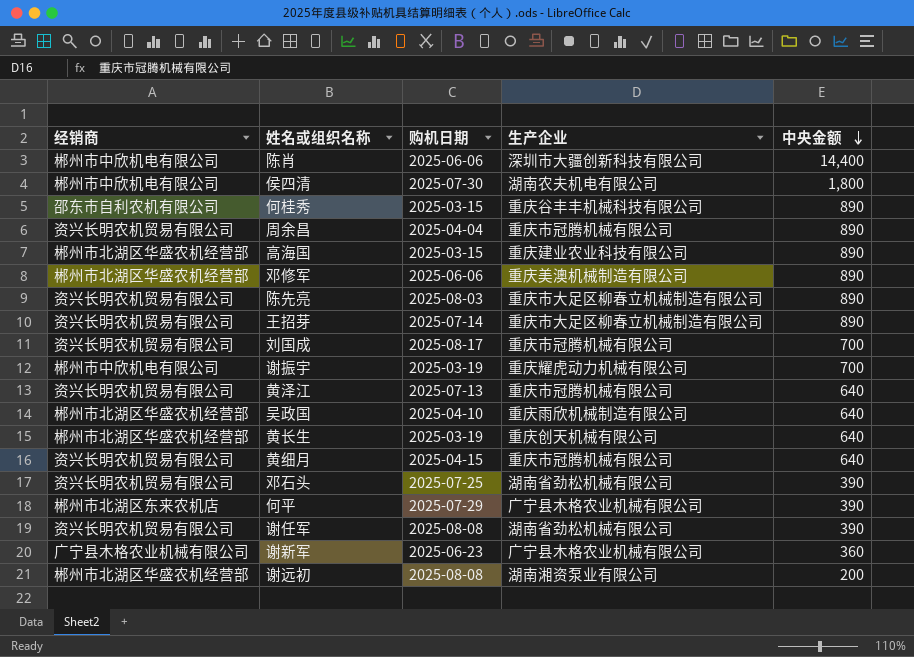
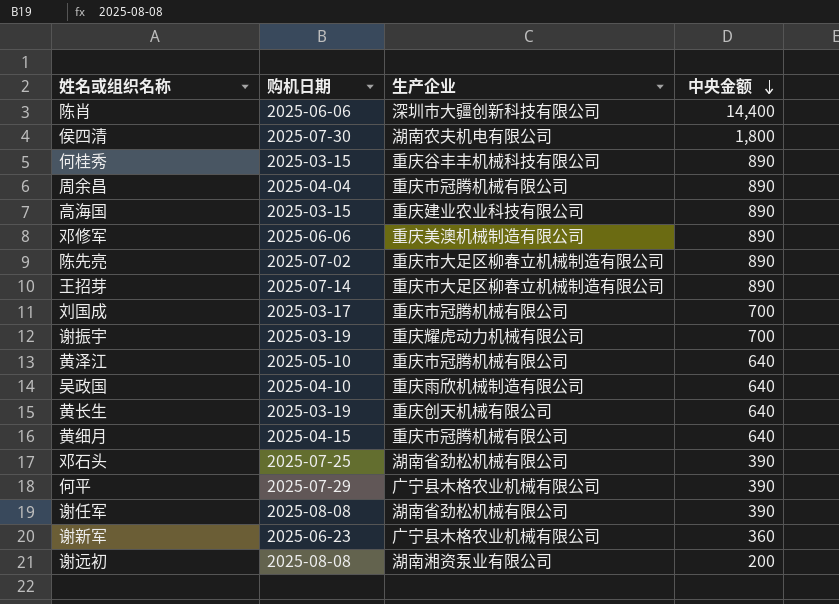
column 经销商 | position: 1 -> none
陈先亮 | 购机日期: 2025-08-03 -> 2025-07-02
刘国成 | 购机日期: 2025-08-17 -> 2025-03-17
黄泽江 | 购机日期: 2025-07-13 -> 2025-05-10

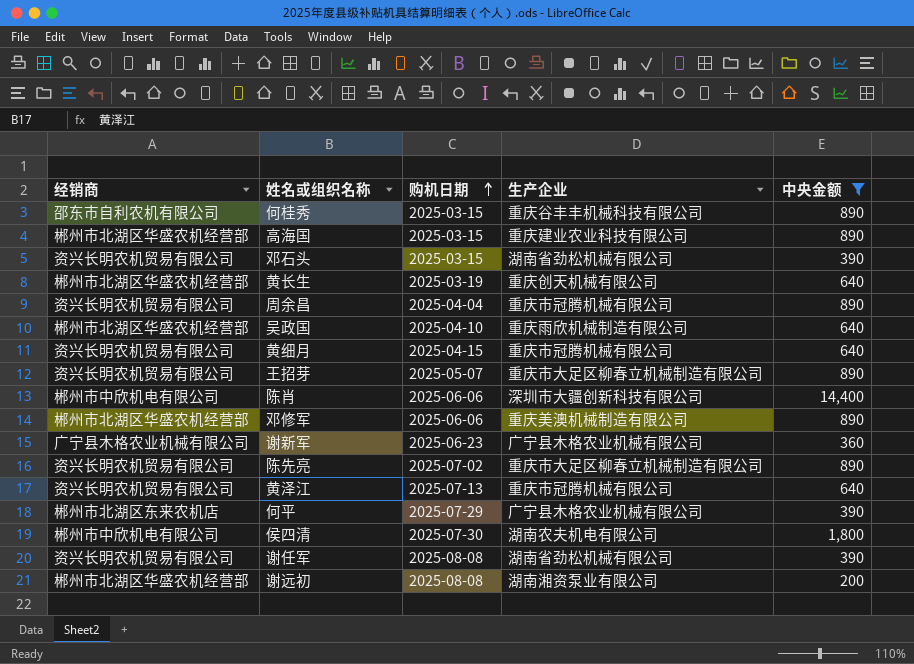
filter: none -> 中央金额 != 700
row order: 中央金额 descending -> 购机日期 ascending
column 经销商 | position: none -> 1
邓石头 | 购机日期: 2025-07-25 -> 2025-03-15
王招芽 | 购机日期: 2025-07-14 -> 2025-05-07
黄泽江 | 购机日期: 2025-05-10 -> 2025-07-13

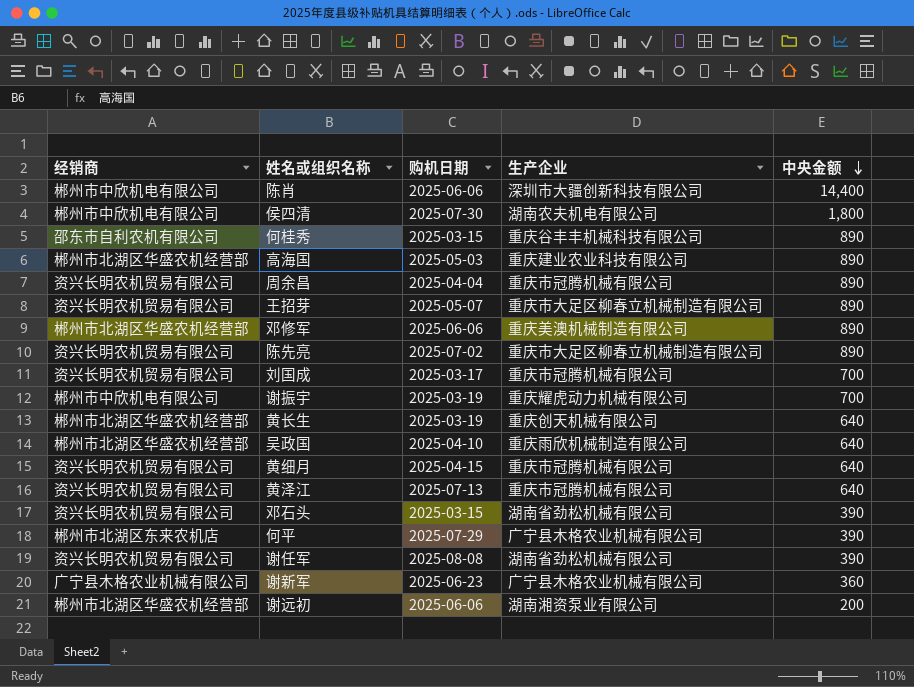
filter: 中央金额 != 700 -> none
row order: 购机日期 ascending -> 中央金额 descending
高海国 | 购机日期: 2025-03-15 -> 2025-05-03
谢远初 | 购机日期: 2025-08-08 -> 2025-06-06

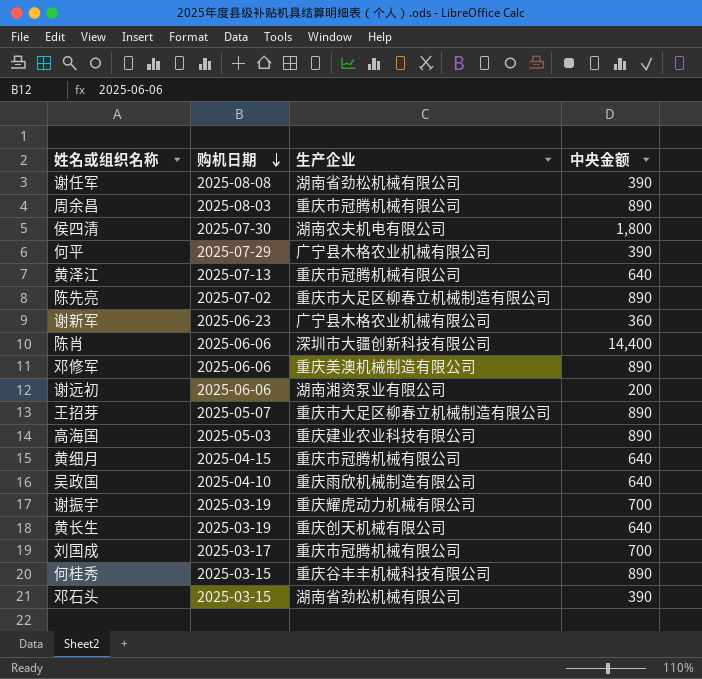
row order: 中央金额 descending -> 购机日期 descending
column 经销商 | position: 1 -> none
周余昌 | 购机日期: 2025-04-04 -> 2025-08-03

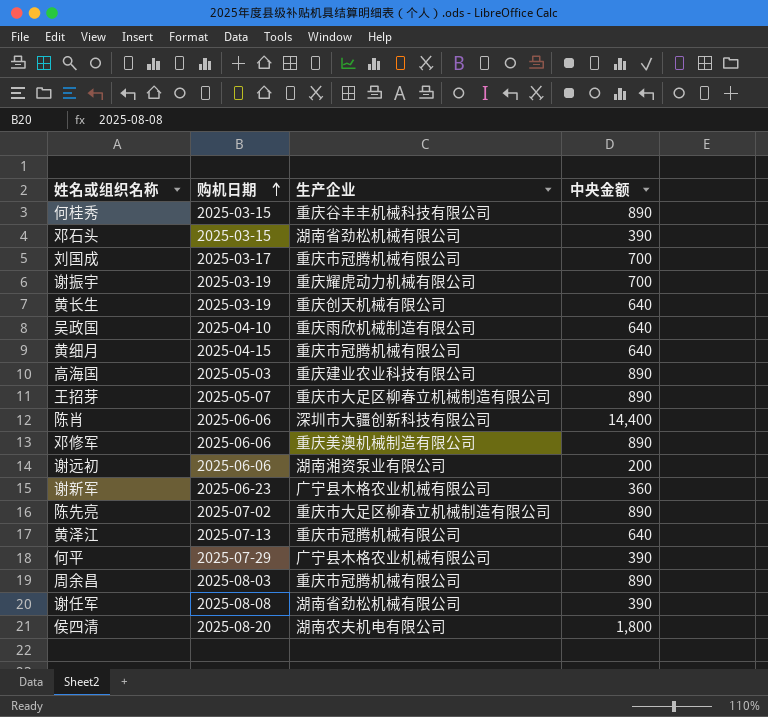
row order: 购机日期 descending -> 购机日期 ascending
侯四清 | 购机日期: 2025-07-30 -> 2025-08-20

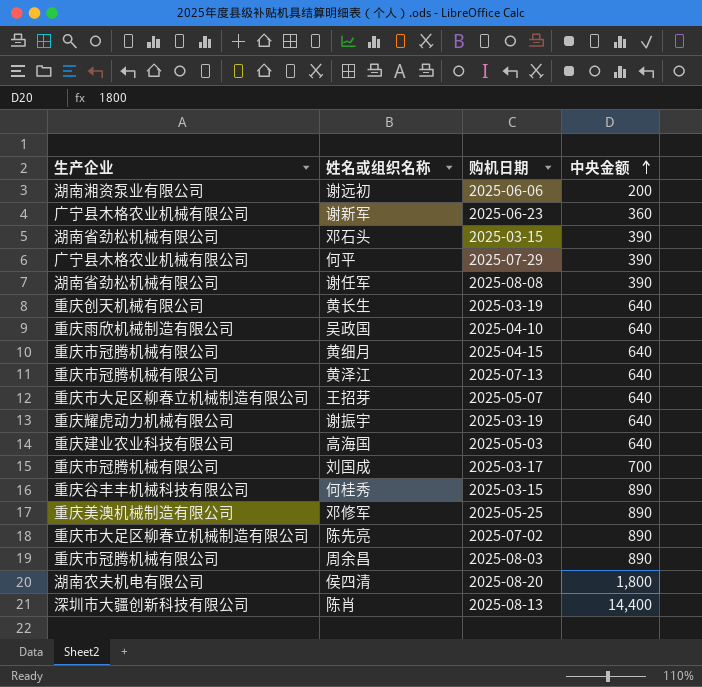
row order: 购机日期 ascending -> 中央金额 ascending
column 生产企业 | position: 3 -> 1
王招芽 | 中央金额: 890 -> 640
谢振宇 | 中央金额: 700 -> 640
高海国 | 中央金额: 890 -> 640
邓修军 | 购机日期: 2025-06-06 -> 2025-05-25
陈肖 | 购机日期: 2025-06-06 -> 2025-08-13

